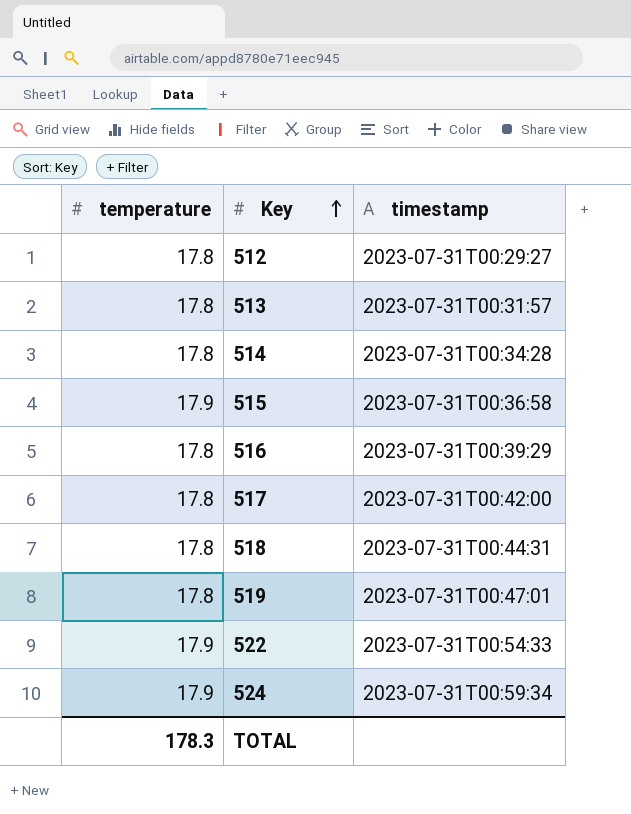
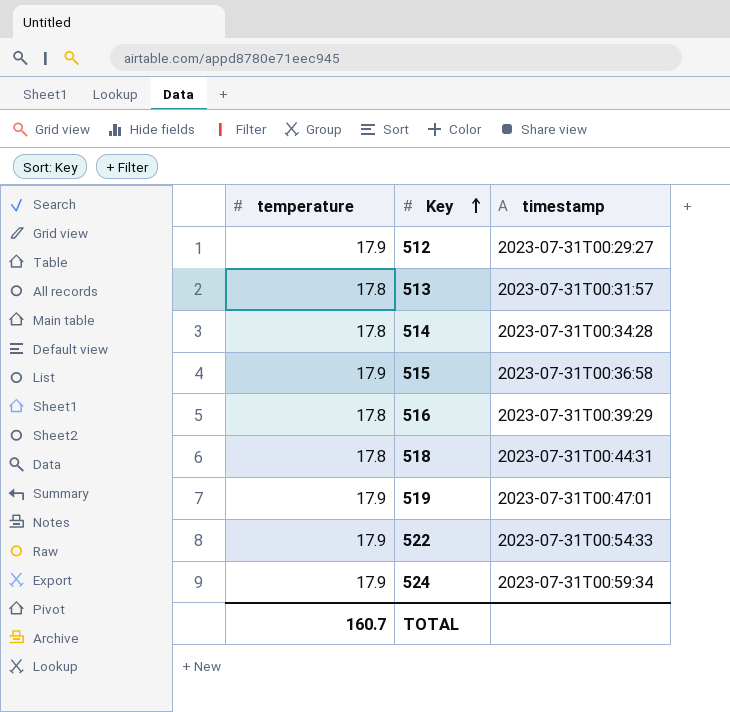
row 517: 17.8 | 2023-07-31T00:42:00 -> none
512 | temperature: 17.8 -> 17.9
519 | temperature: 17.8 -> 17.9
TOTAL | temperature: 178.3 -> 160.7

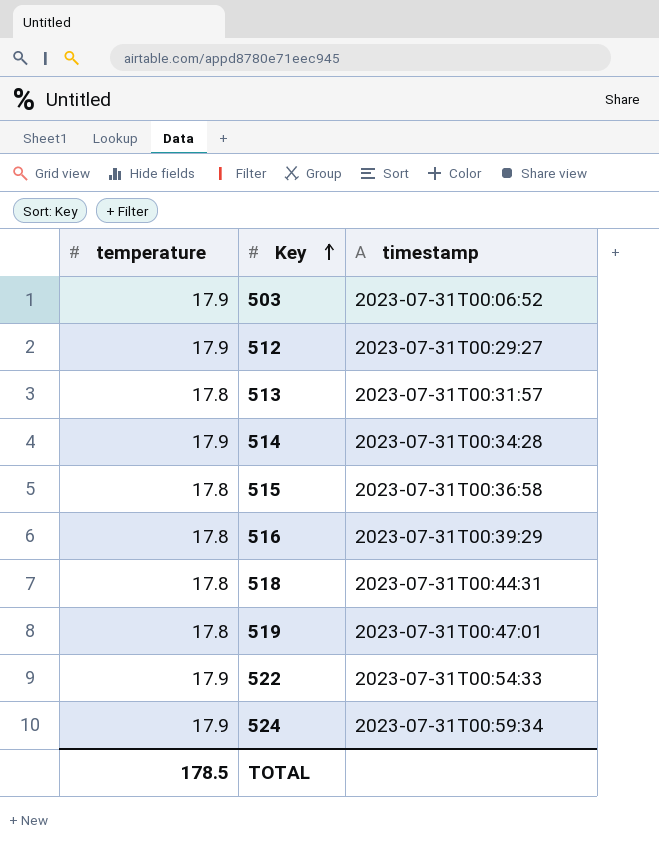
row 503: none -> 17.9 | 2023-07-31T00:06:52
514 | temperature: 17.8 -> 17.9
515 | temperature: 17.9 -> 17.8
519 | temperature: 17.9 -> 17.8
TOTAL | temperature: 160.7 -> 178.5

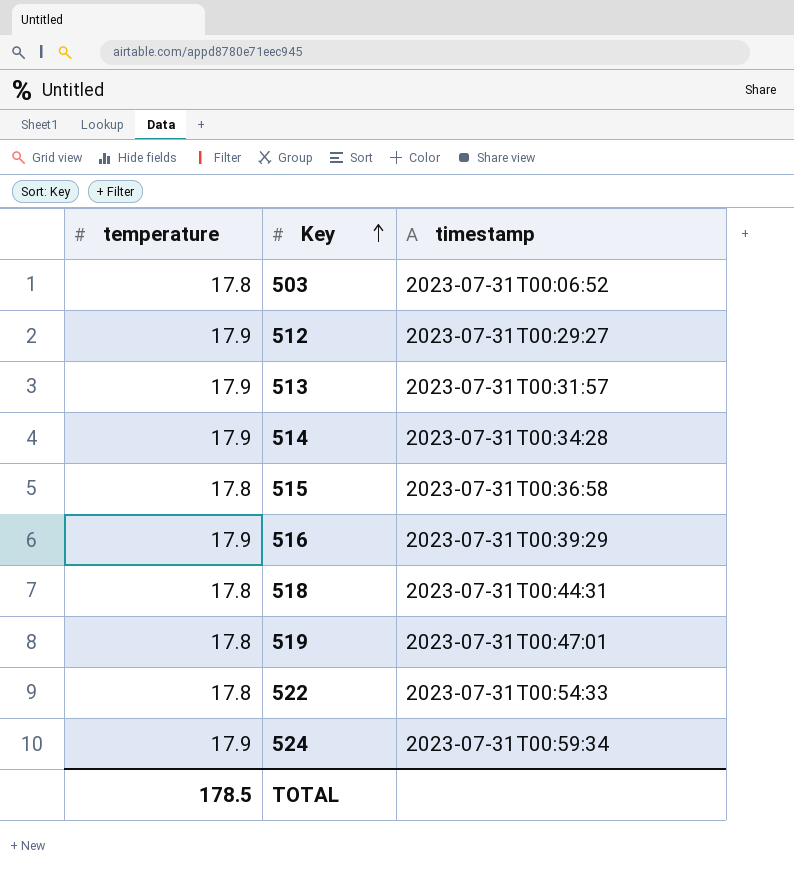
503 | temperature: 17.9 -> 17.8
513 | temperature: 17.8 -> 17.9
516 | temperature: 17.8 -> 17.9
522 | temperature: 17.9 -> 17.8

